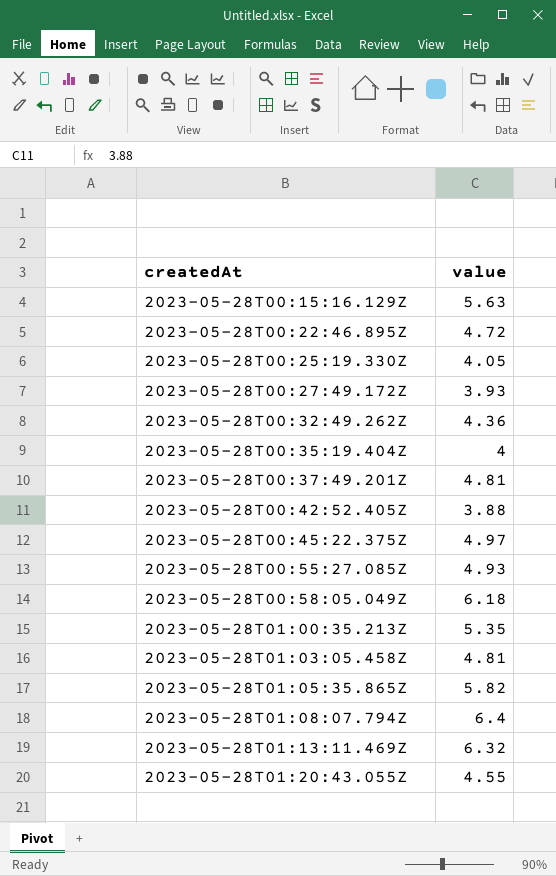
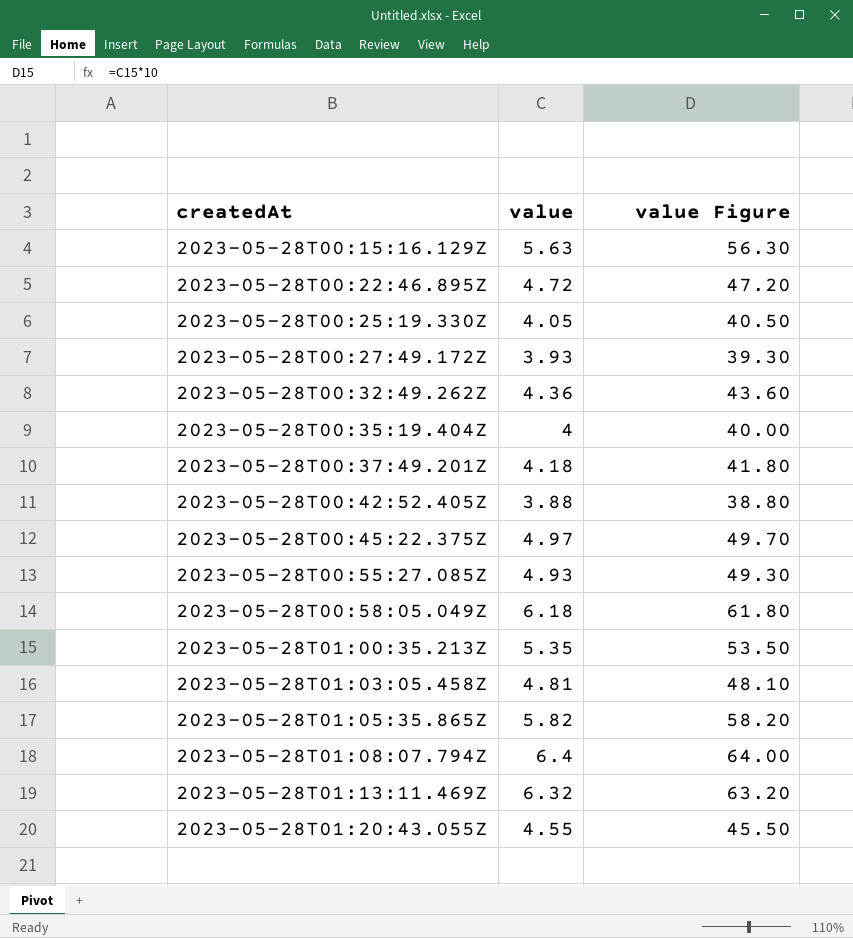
column value Figure | formula: none -> [value] * 10
2023-05-28T00:37:49.201Z | value: 4.81 -> 4.18

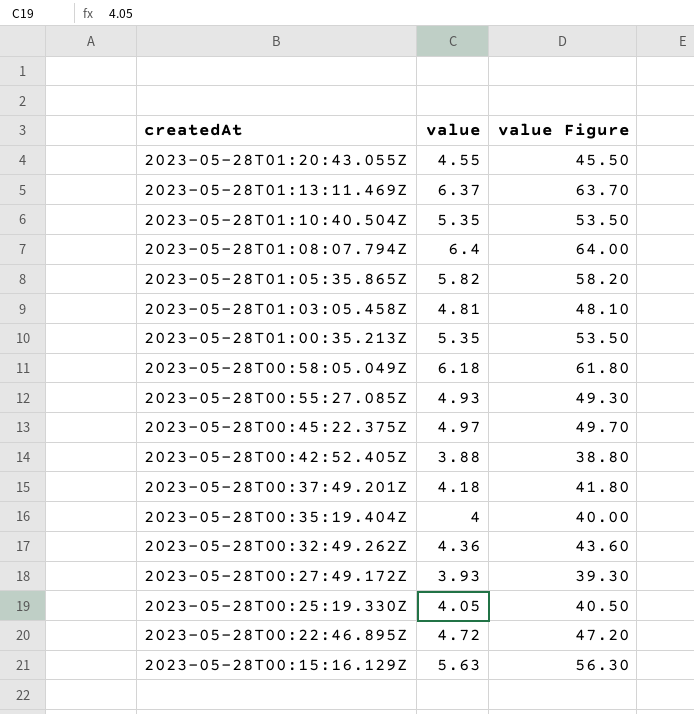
row order: createdAt ascending -> createdAt descending
2023-05-28T01:13:11.469Z | value: 6.32 -> 6.37
2023-05-28T01:13:11.469Z | value Figure: 63.20 -> 63.70
row 2023-05-28T01:10:40.504Z: none -> 5.35 | 53.50

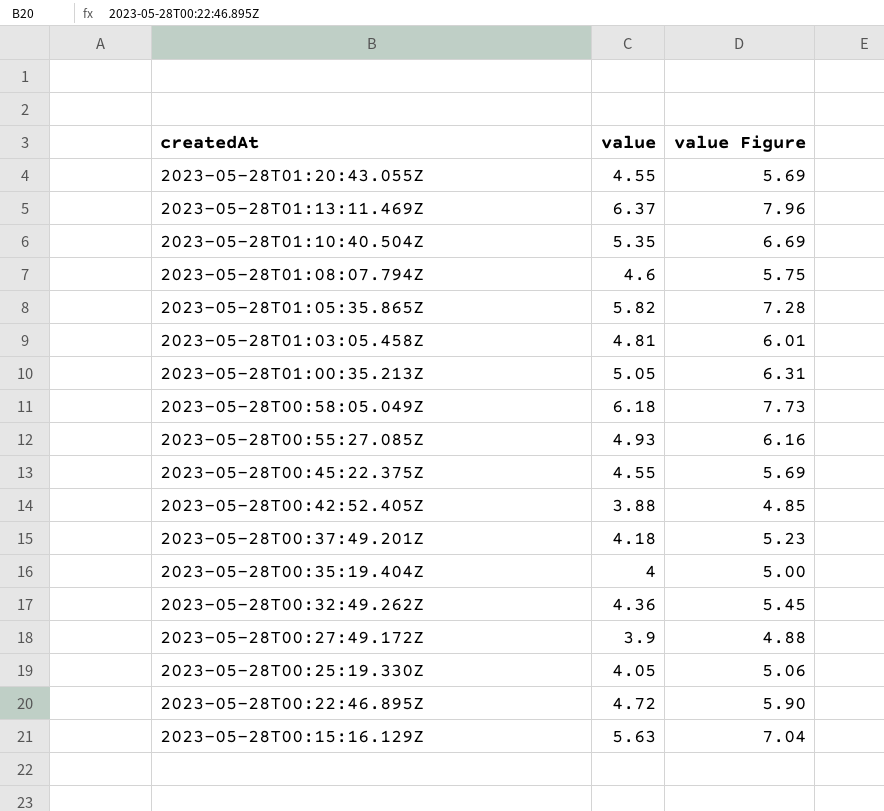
column value Figure | formula: [value] * 10 -> [value] * 1.25
2023-05-28T01:08:07.794Z | value: 6.4 -> 4.6
2023-05-28T01:00:35.213Z | value: 5.35 -> 5.05
2023-05-28T00:45:22.375Z | value: 4.97 -> 4.55
2023-05-28T00:27:49.172Z | value: 3.93 -> 3.9

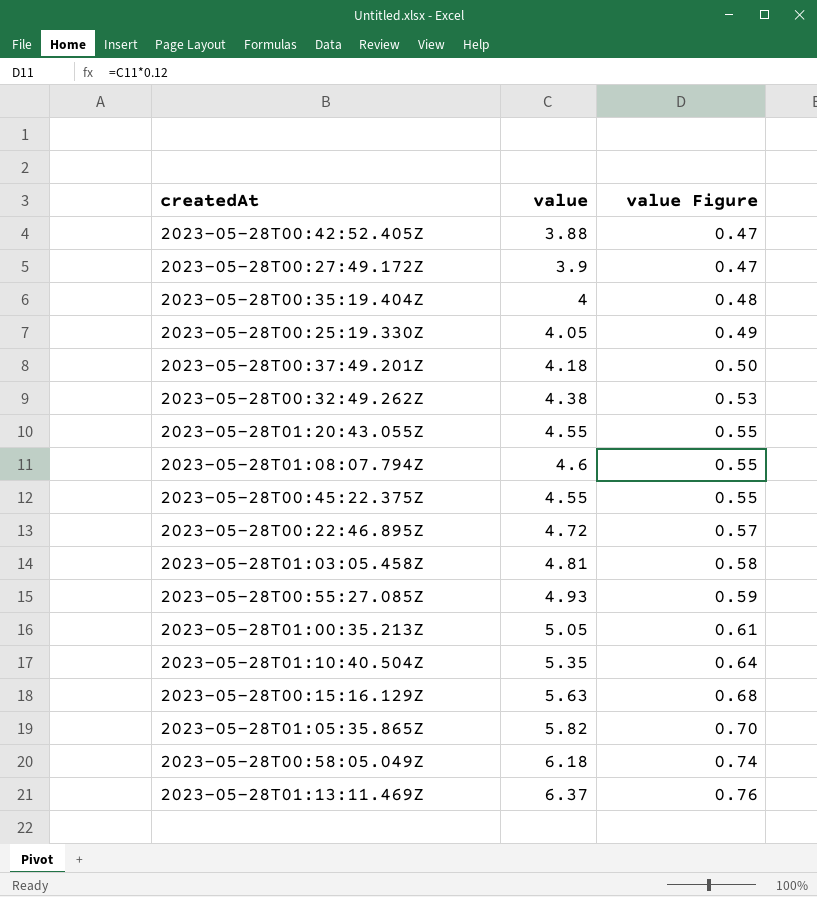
row order: createdAt descending -> value Figure ascending
column value Figure | formula: [value] * 1.25 -> [value] * 0.12
2023-05-28T00:32:49.262Z | value: 4.36 -> 4.38

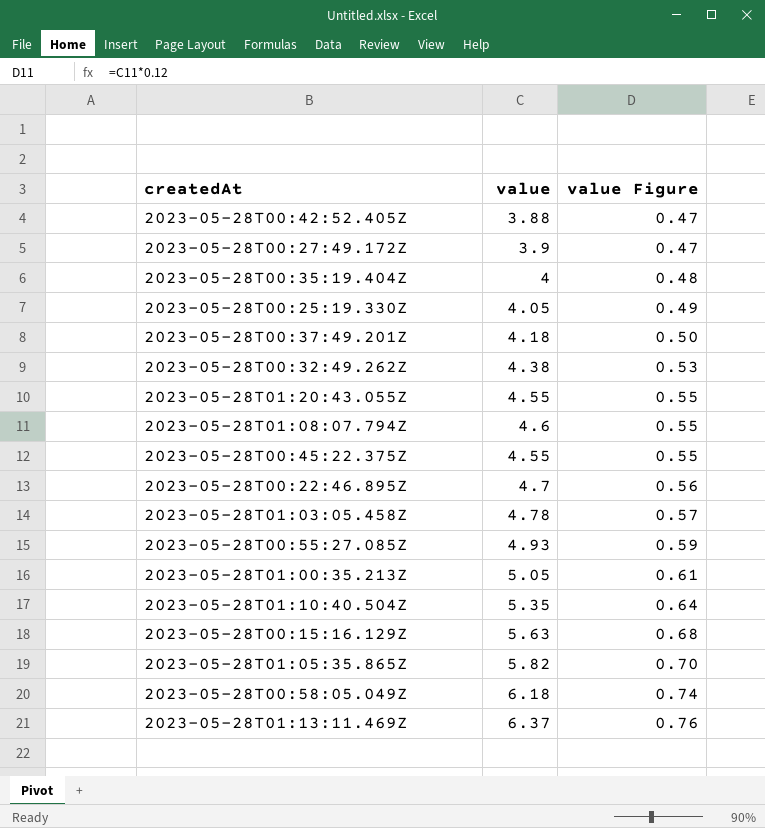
2023-05-28T00:22:46.895Z | value: 4.72 -> 4.7
2023-05-28T00:22:46.895Z | value Figure: 0.57 -> 0.56
2023-05-28T01:03:05.458Z | value: 4.81 -> 4.78
2023-05-28T01:03:05.458Z | value Figure: 0.58 -> 0.57

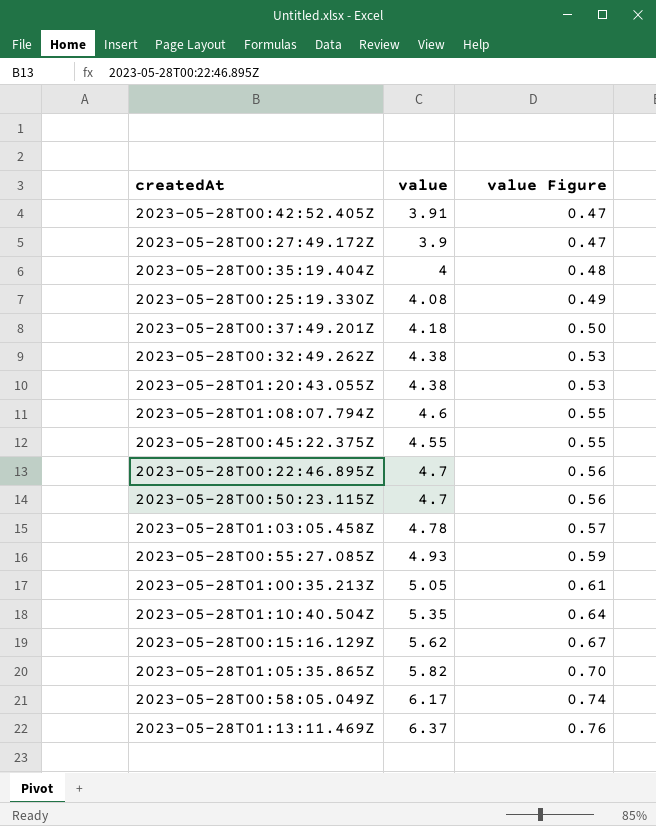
2023-05-28T00:42:52.405Z | value: 3.88 -> 3.91
2023-05-28T00:25:19.330Z | value: 4.05 -> 4.08
2023-05-28T01:20:43.055Z | value: 4.55 -> 4.38
2023-05-28T01:20:43.055Z | value Figure: 0.55 -> 0.53
row 2023-05-28T00:50:23.115Z: none -> 4.7 | 0.56
2023-05-28T00:15:16.129Z | value: 5.63 -> 5.62
2023-05-28T00:15:16.129Z | value Figure: 0.68 -> 0.67
2023-05-28T00:58:05.049Z | value: 6.18 -> 6.17

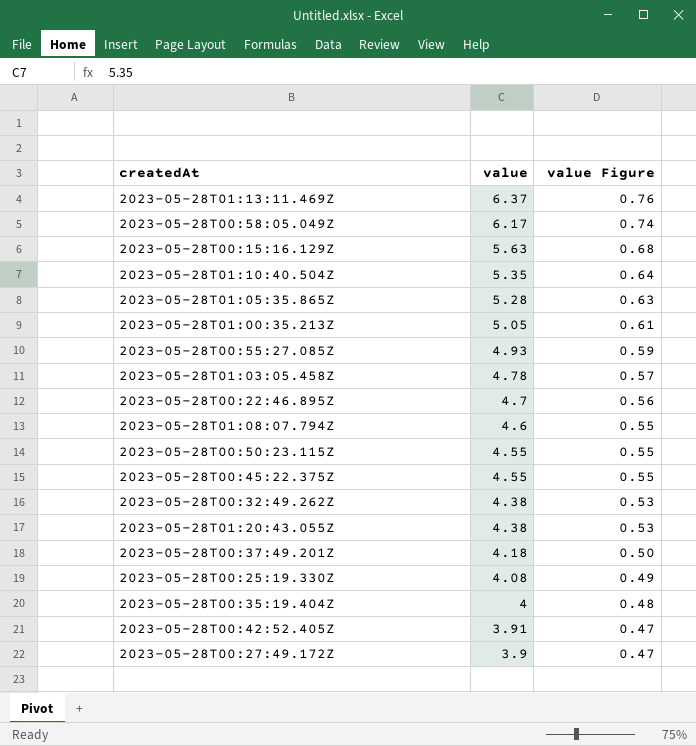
row order: value Figure ascending -> value descending
2023-05-28T00:15:16.129Z | value: 5.62 -> 5.63
2023-05-28T00:15:16.129Z | value Figure: 0.67 -> 0.68
2023-05-28T01:05:35.865Z | value: 5.82 -> 5.28
2023-05-28T01:05:35.865Z | value Figure: 0.70 -> 0.63
2023-05-28T00:50:23.115Z | value: 4.7 -> 4.55
2023-05-28T00:50:23.115Z | value Figure: 0.56 -> 0.55

